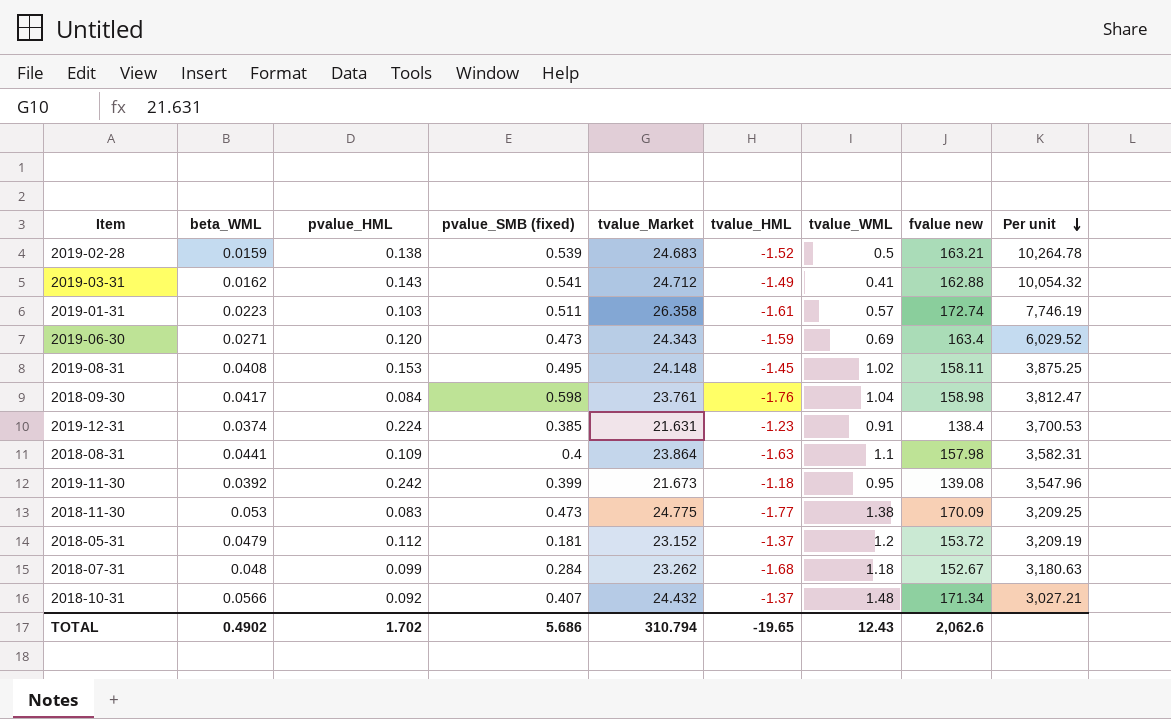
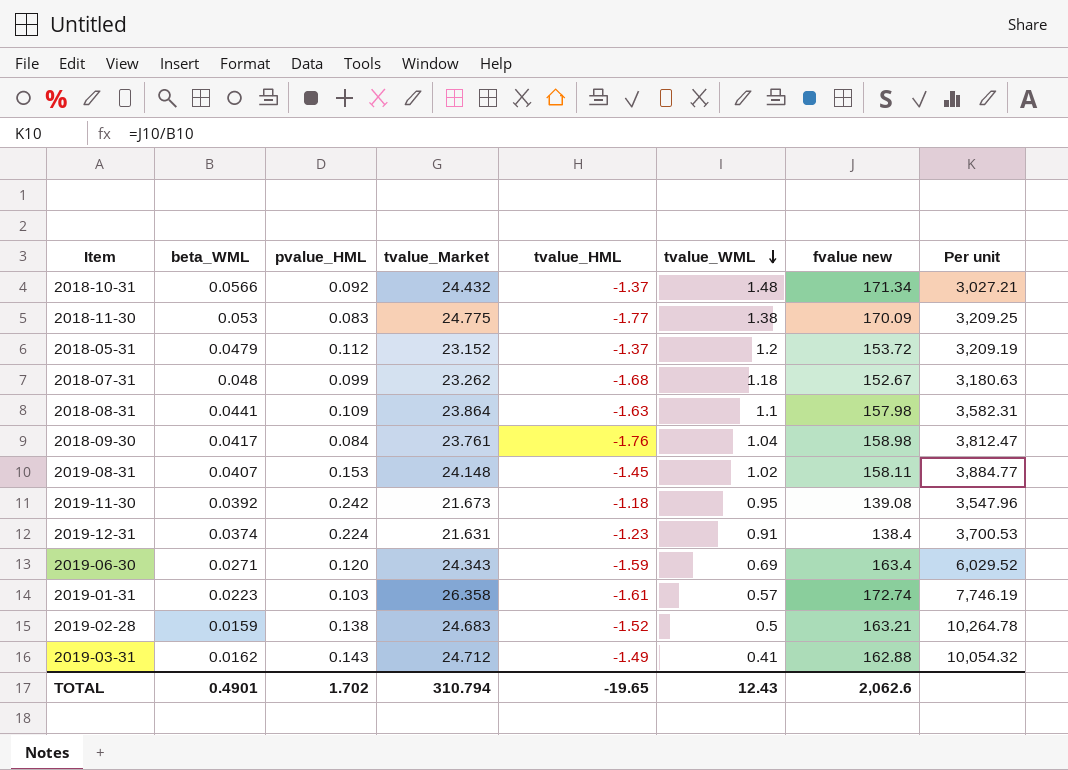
row order: Per unit descending -> tvalue_WML descending
column pvalue_SMB (fixed) | position: 4 -> none
2019-08-31 | beta_WML: 0.0408 -> 0.0407
2019-08-31 | Per unit: 3,875.25 -> 3,884.77
TOTAL | beta_WML: 0.4902 -> 0.4901

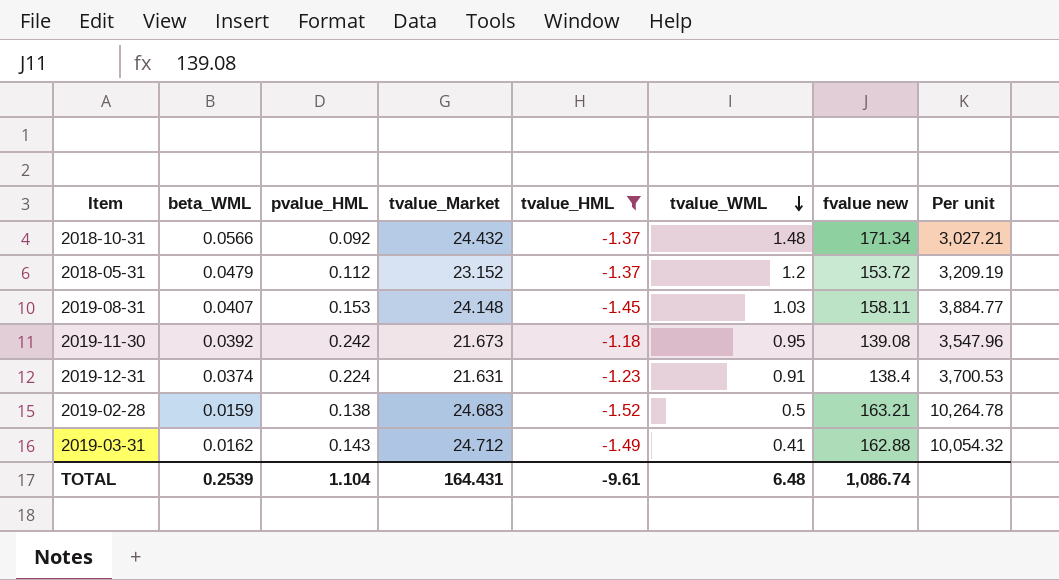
filter: none -> tvalue_HML >= -1.52
2019-08-31 | tvalue_WML: 1.02 -> 1.03
TOTAL | beta_WML: 0.4901 -> 0.2539
TOTAL | pvalue_HML: 1.702 -> 1.104
TOTAL | tvalue_Market: 310.794 -> 164.431
TOTAL | tvalue_HML: -19.65 -> -9.61
TOTAL | tvalue_WML: 12.43 -> 6.48
TOTAL | fvalue new: 2,062.6 -> 1,086.74

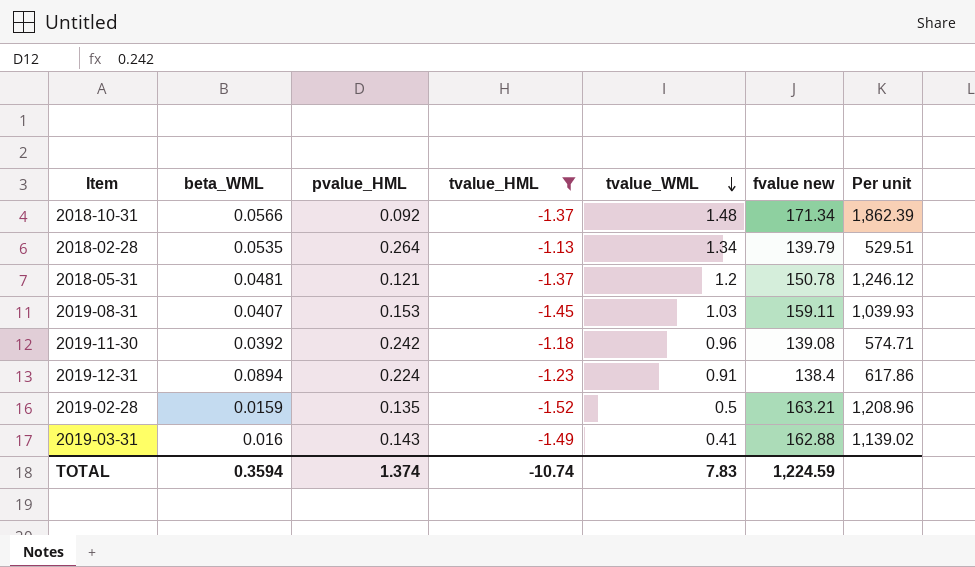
column tvalue_Market | position: 4 -> none
column Per unit | formula: [fvalue new] / [beta_WML] -> [fvalue new] / [pvalue_HML]
row 2018-02-28: none -> 0.0535 | 0.264 | -1.13 | 1.34 | 139.79 | 529.51
2018-05-31 | beta_WML: 0.0479 -> 0.0481
2018-05-31 | pvalue_HML: 0.112 -> 0.121
2018-05-31 | fvalue new: 153.72 -> 150.78
2019-08-31 | fvalue new: 158.11 -> 159.11
2019-11-30 | tvalue_WML: 0.95 -> 0.96
2019-12-31 | beta_WML: 0.0374 -> 0.0894
2019-02-28 | pvalue_HML: 0.138 -> 0.135
2019-03-31 | beta_WML: 0.0162 -> 0.016
TOTAL | beta_WML: 0.2539 -> 0.3594
TOTAL | pvalue_HML: 1.104 -> 1.374
TOTAL | tvalue_HML: -9.61 -> -10.74
TOTAL | tvalue_WML: 6.48 -> 7.83
TOTAL | fvalue new: 1,086.74 -> 1,224.59

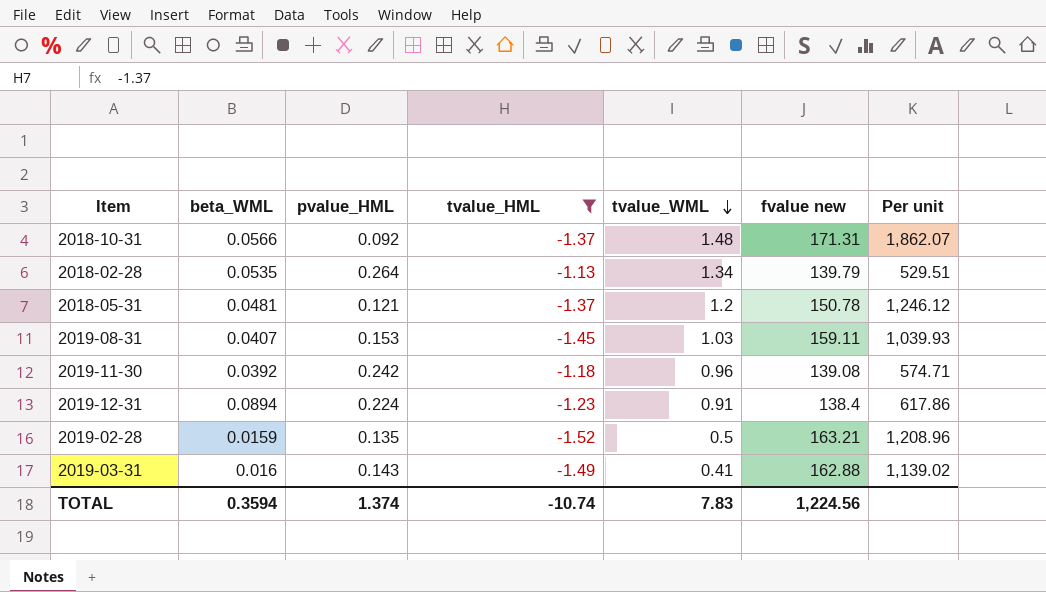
2018-10-31 | fvalue new: 171.34 -> 171.31
2018-10-31 | Per unit: 1,862.39 -> 1,862.07
TOTAL | fvalue new: 1,224.59 -> 1,224.56

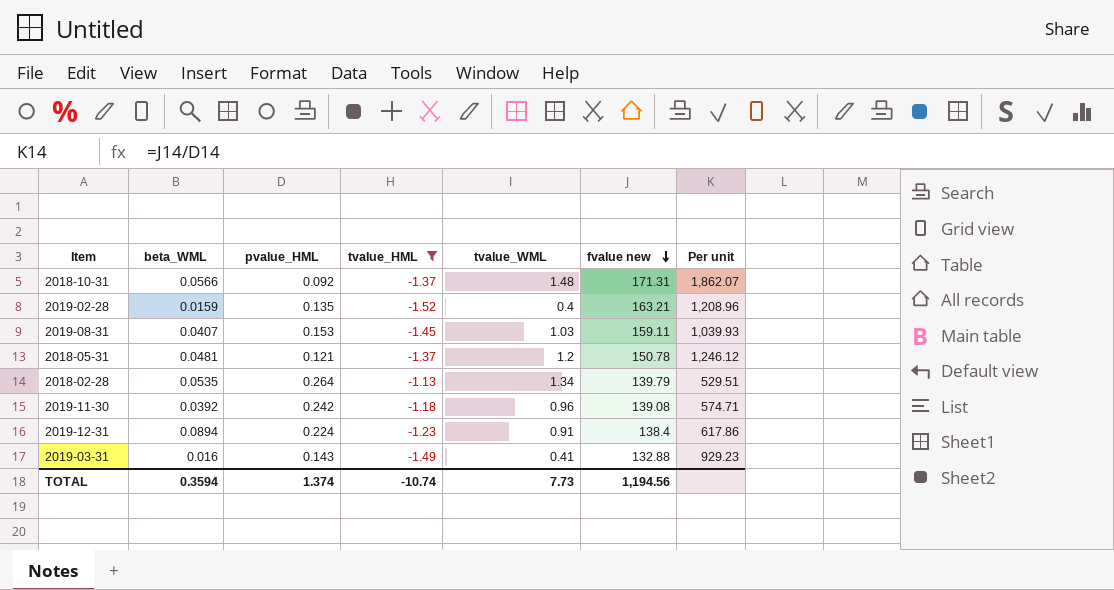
row order: tvalue_WML descending -> fvalue new descending
2019-02-28 | tvalue_WML: 0.5 -> 0.4
2019-03-31 | fvalue new: 162.88 -> 132.88
2019-03-31 | Per unit: 1,139.02 -> 929.23
TOTAL | tvalue_WML: 7.83 -> 7.73
TOTAL | fvalue new: 1,224.56 -> 1,194.56

